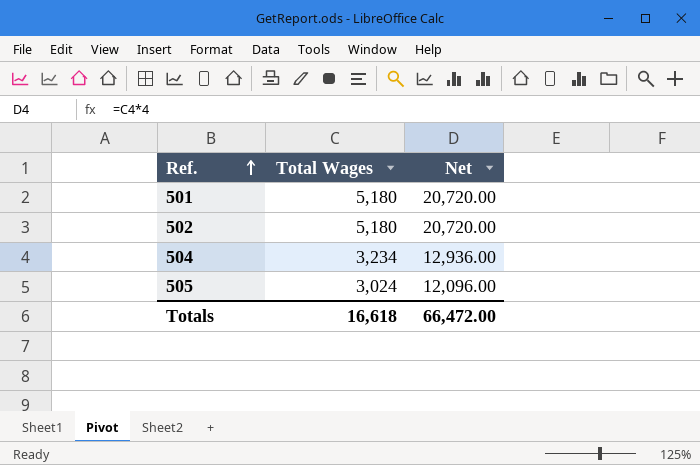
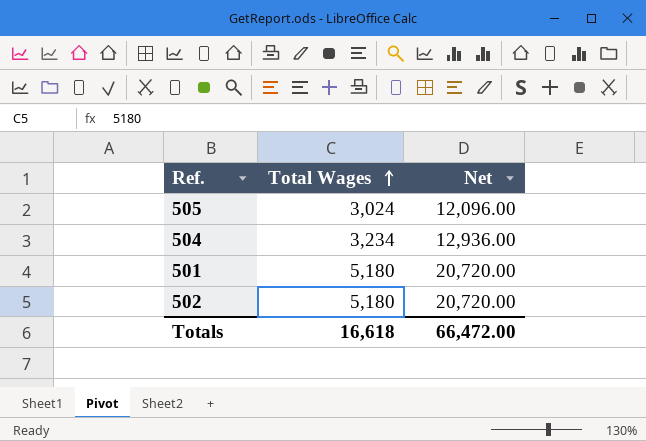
row order: Ref. ascending -> Total Wages ascending

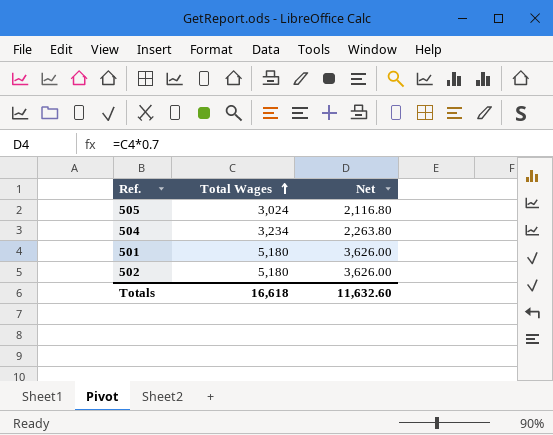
column Net | formula: [Total Wages] * 4 -> [Total Wages] * 0.7
Totals | Net: 66,472.00 -> 11,632.60

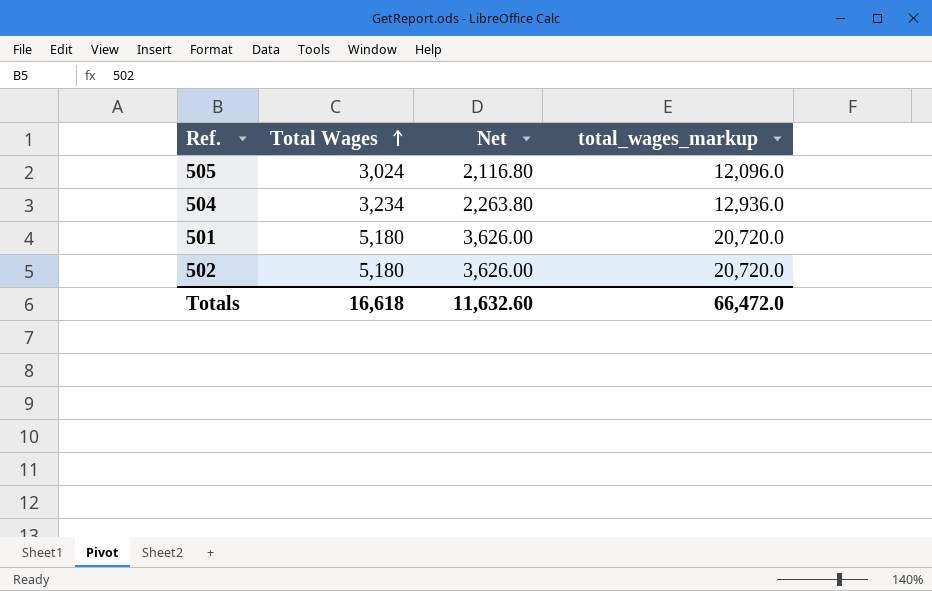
column total_wages_markup | formula: none -> [Total Wages] * 4

